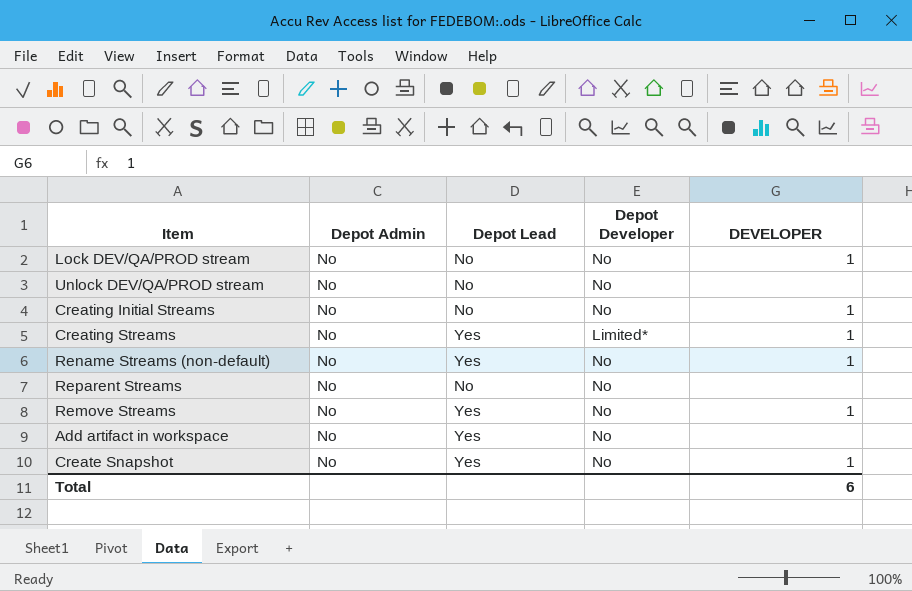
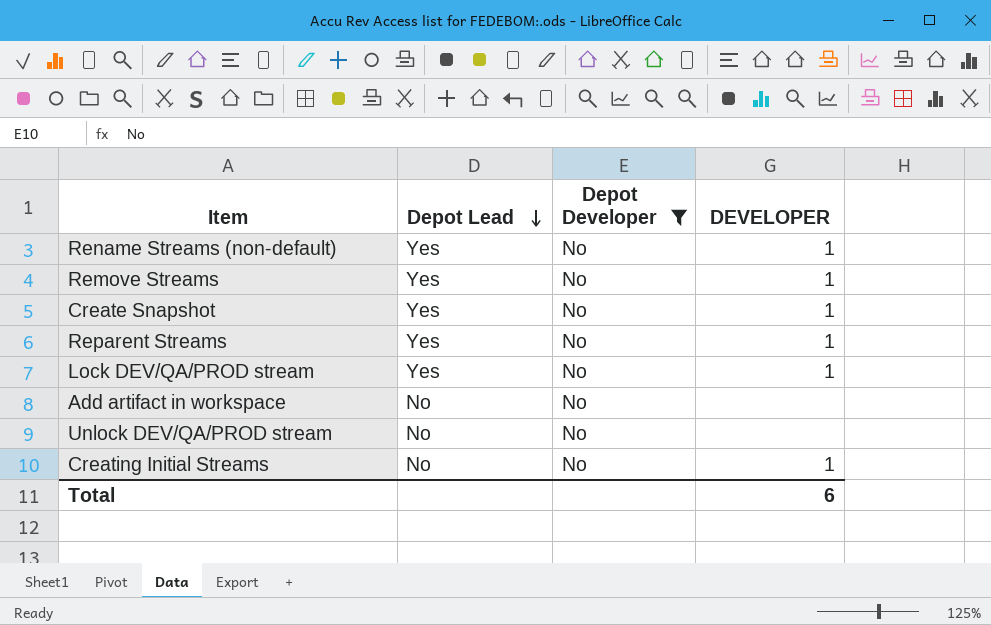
filter: none -> Depot Developer = No
row order: none -> Depot Lead descending
column Depot Admin | position: 2 -> none
Reparent Streams | Depot Lead: No -> Yes
Reparent Streams | DEVELOPER: none -> 1
Lock DEV/QA/PROD stream | Depot Lead: No -> Yes
Add artifact in workspace | Depot Lead: Yes -> No

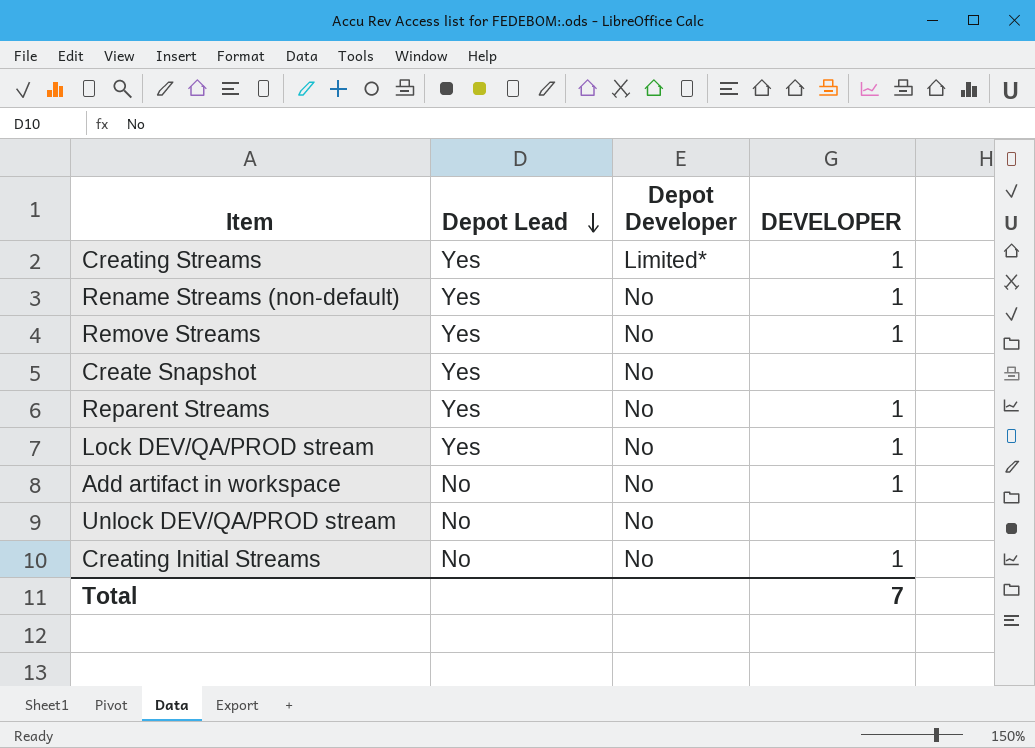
filter: Depot Developer = No -> none
Create Snapshot | DEVELOPER: 1 -> none
Add artifact in workspace | DEVELOPER: none -> 1
Total | DEVELOPER: 6 -> 7

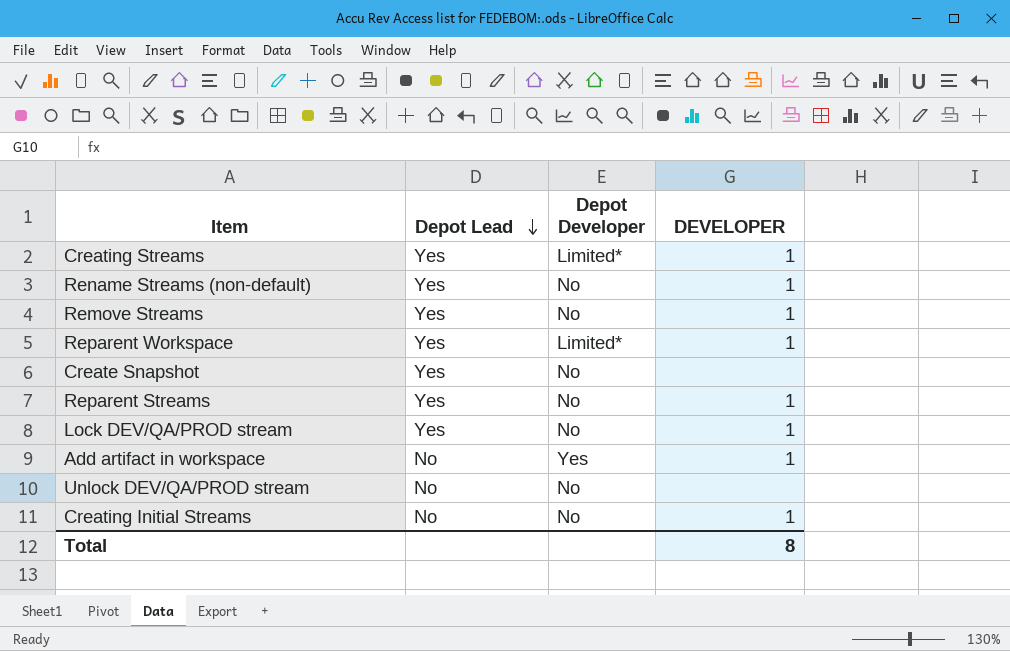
row Reparent Workspace: none -> Yes | Limited* | 1
Add artifact in workspace | Depot Developer: No -> Yes
Total | DEVELOPER: 7 -> 8

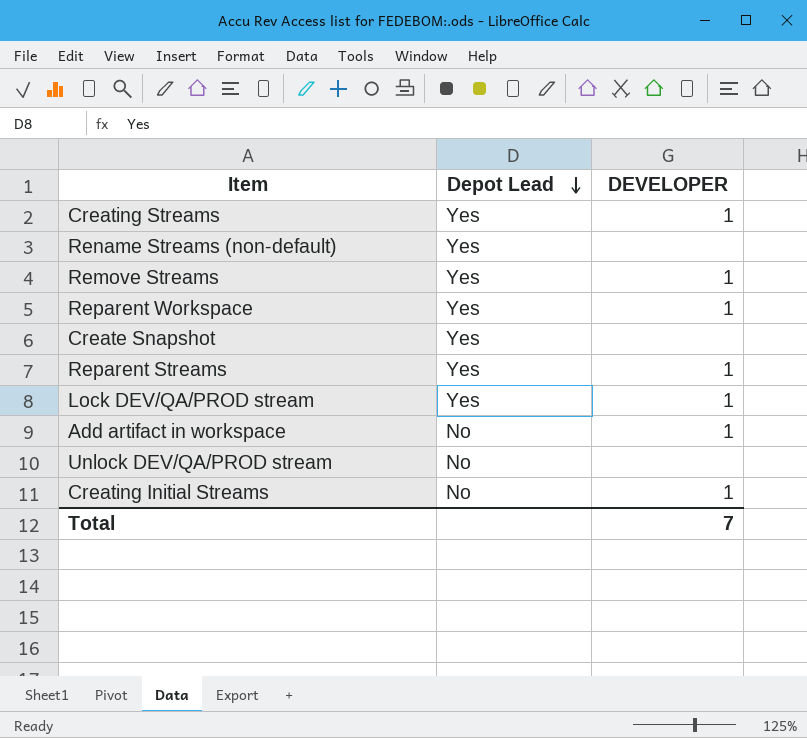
column Depot Developer | position: 3 -> none
Rename Streams (non-default) | DEVELOPER: 1 -> none
Total | DEVELOPER: 8 -> 7

